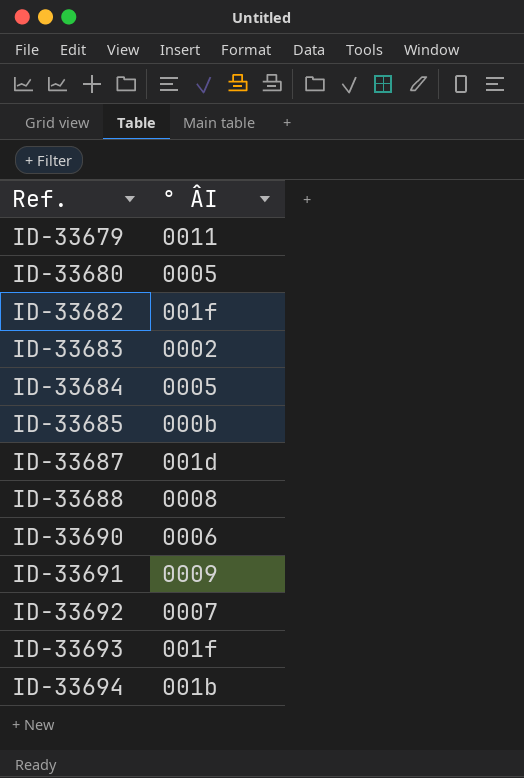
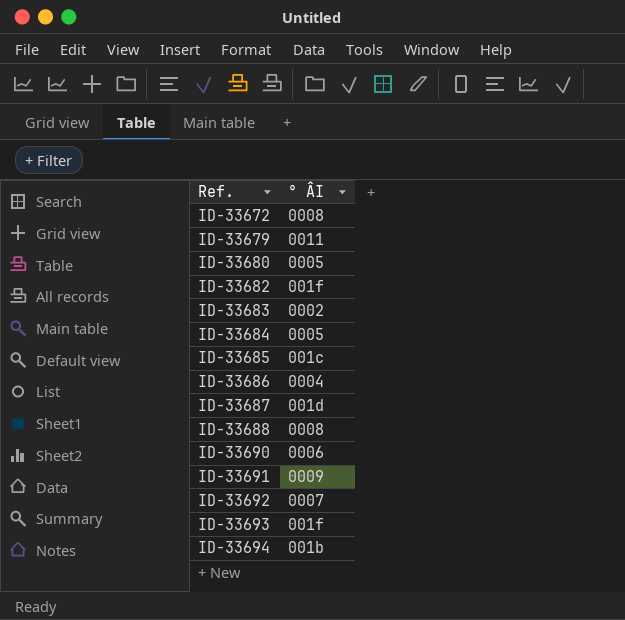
row ID-33672: none -> 0008
ID-33685 | ° ÂI: 000b -> 001c
row ID-33686: none -> 0004

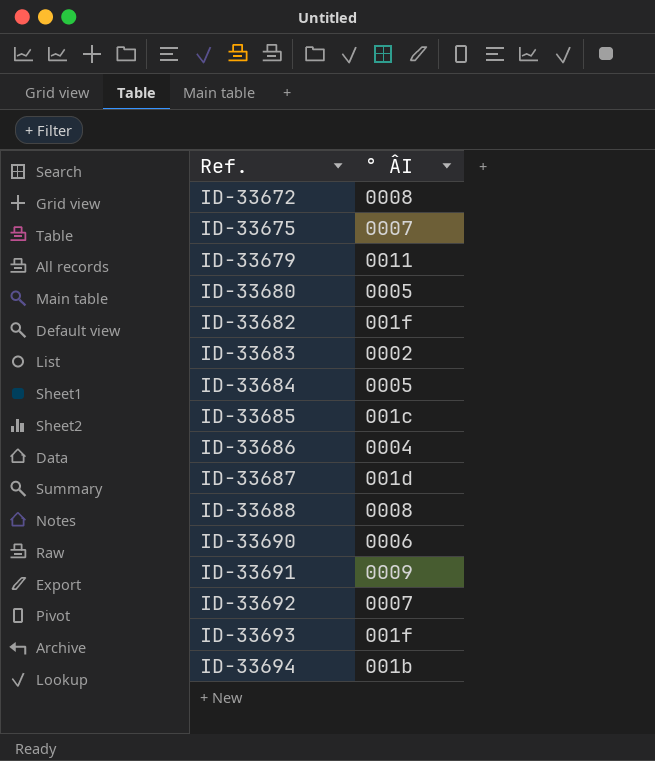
row ID-33675: none -> 0007

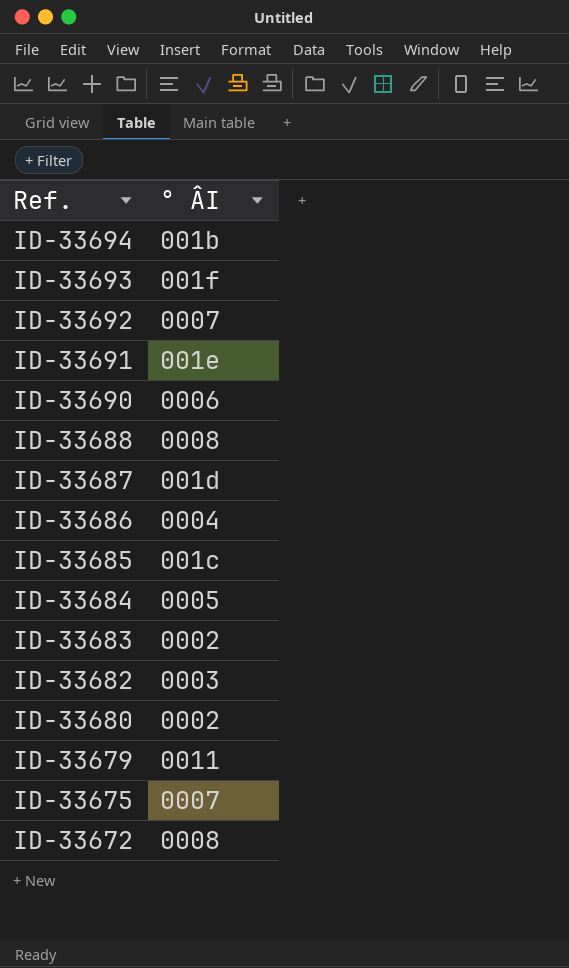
row order: Ref. ascending -> Ref. descending
ID-33691 | ° ÂI: 0009 -> 001e
ID-33682 | ° ÂI: 001f -> 0003
ID-33680 | ° ÂI: 0005 -> 0002

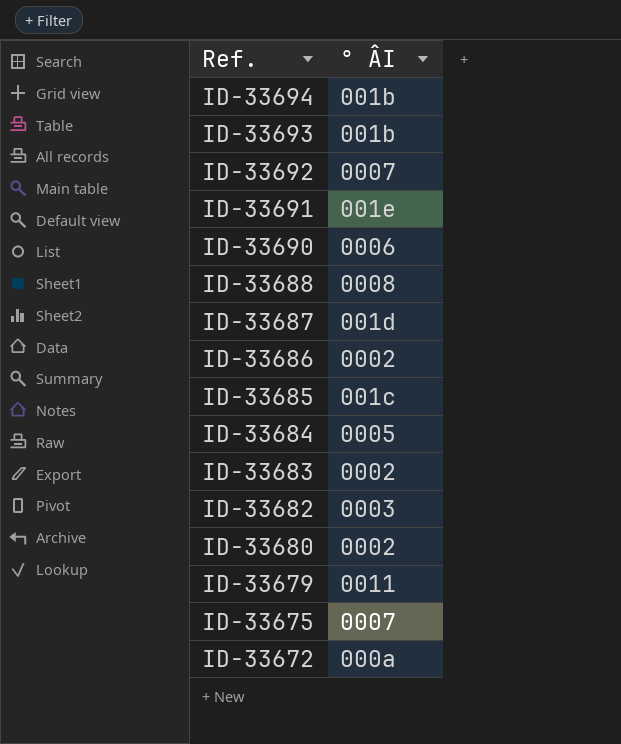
ID-33693 | ° ÂI: 001f -> 001b
ID-33686 | ° ÂI: 0004 -> 0002
ID-33672 | ° ÂI: 0008 -> 000a

